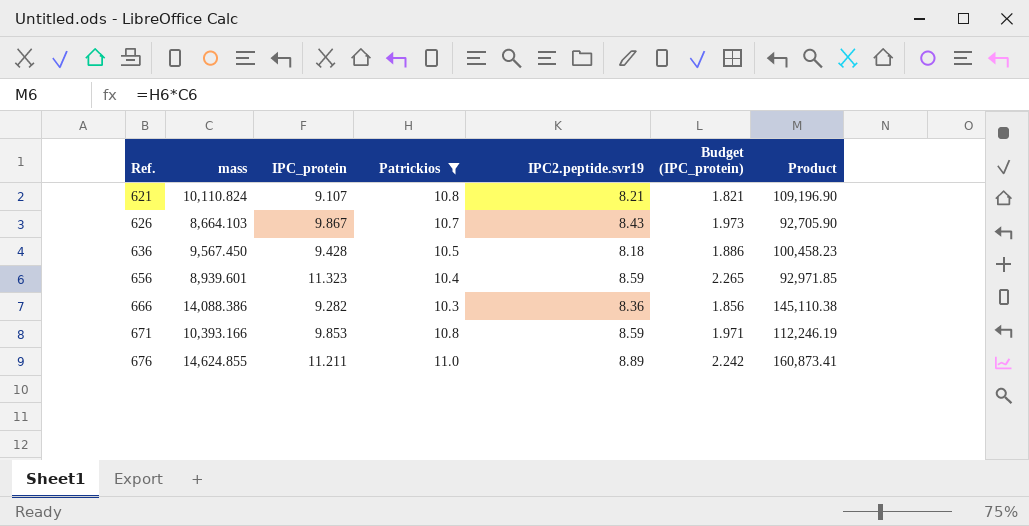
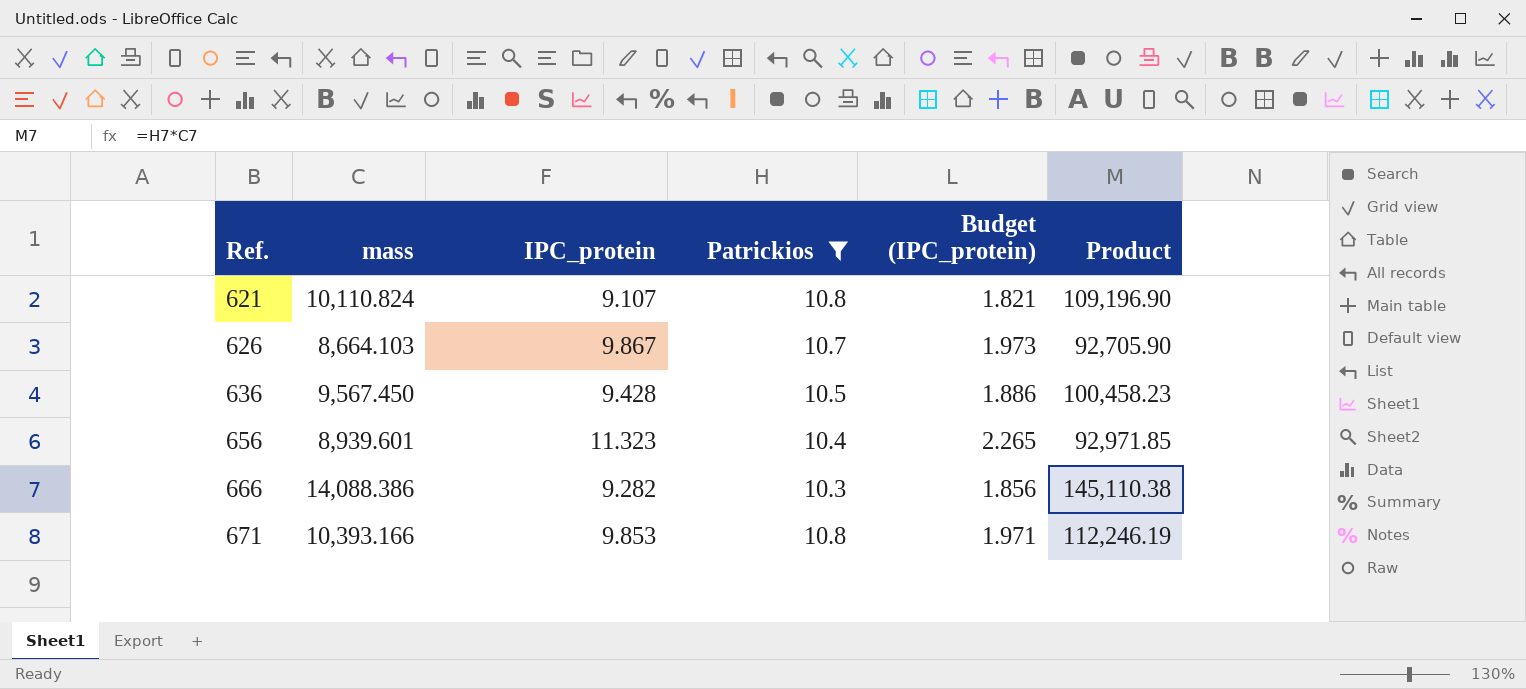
column IPC2.peptide.svr19 | position: 5 -> none
row 676: 14,624.855 | 11.211 | 11.0 | 8.89 | 2.242 | 160,873.41 -> none

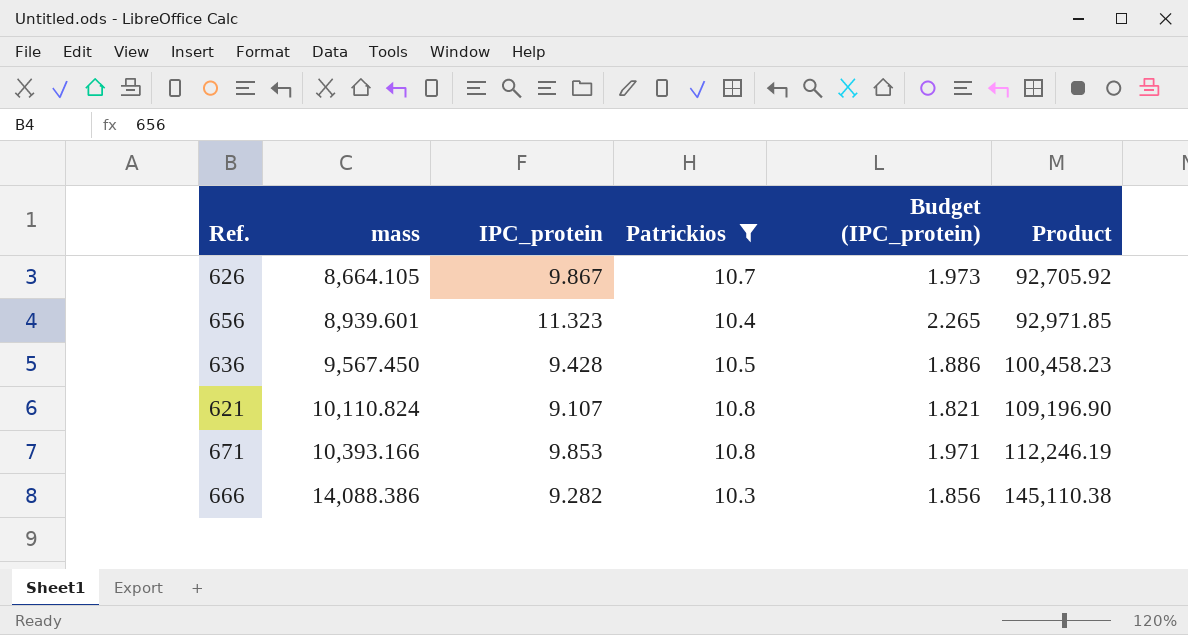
row order: Ref. ascending -> mass ascending
626 | mass: 8,664.103 -> 8,664.105
626 | Product: 92,705.90 -> 92,705.92

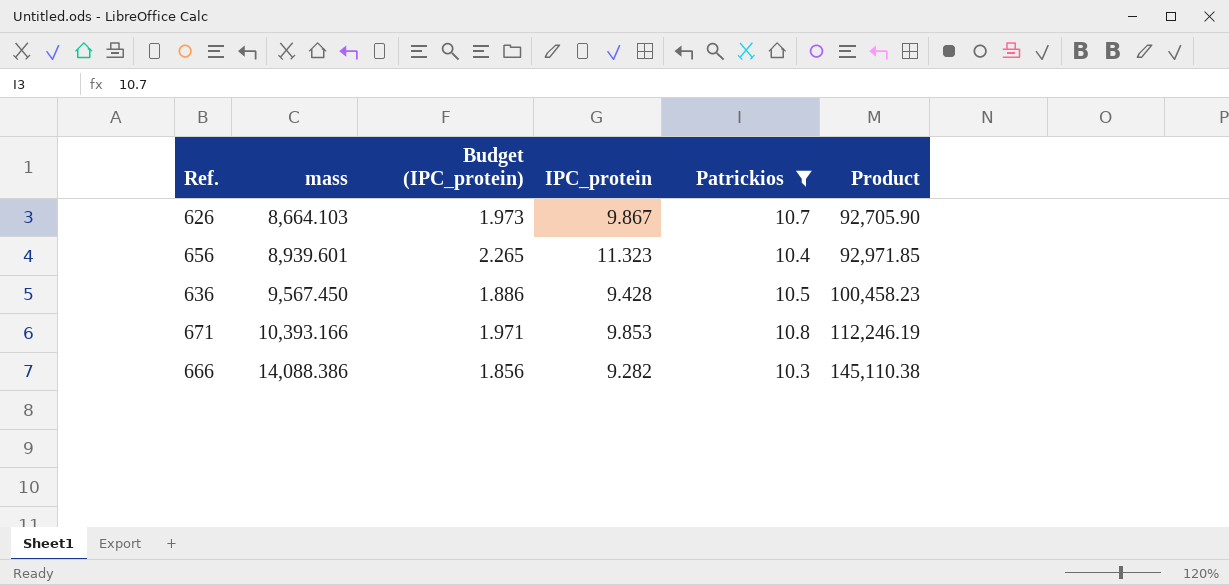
column Budget (IPC_protein) | position: 5 -> 3
row 621: 10,110.824 | 9.107 | 10.8 | 1.821 | 109,196.90 -> none
626 | mass: 8,664.105 -> 8,664.103
626 | Product: 92,705.92 -> 92,705.90

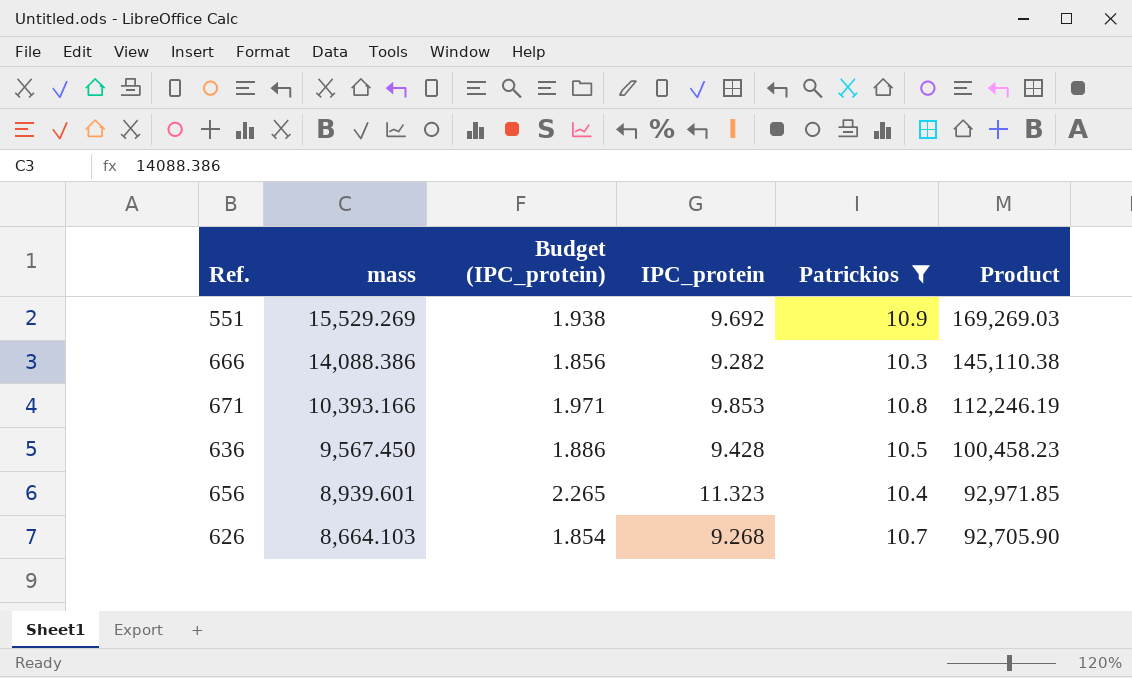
row order: mass ascending -> mass descending
row 551: none -> 15,529.269 | 1.938 | 9.692 | 10.9 | 169,269.03
626 | Budget (IPC_protein): 1.973 -> 1.854
626 | IPC_protein: 9.867 -> 9.268

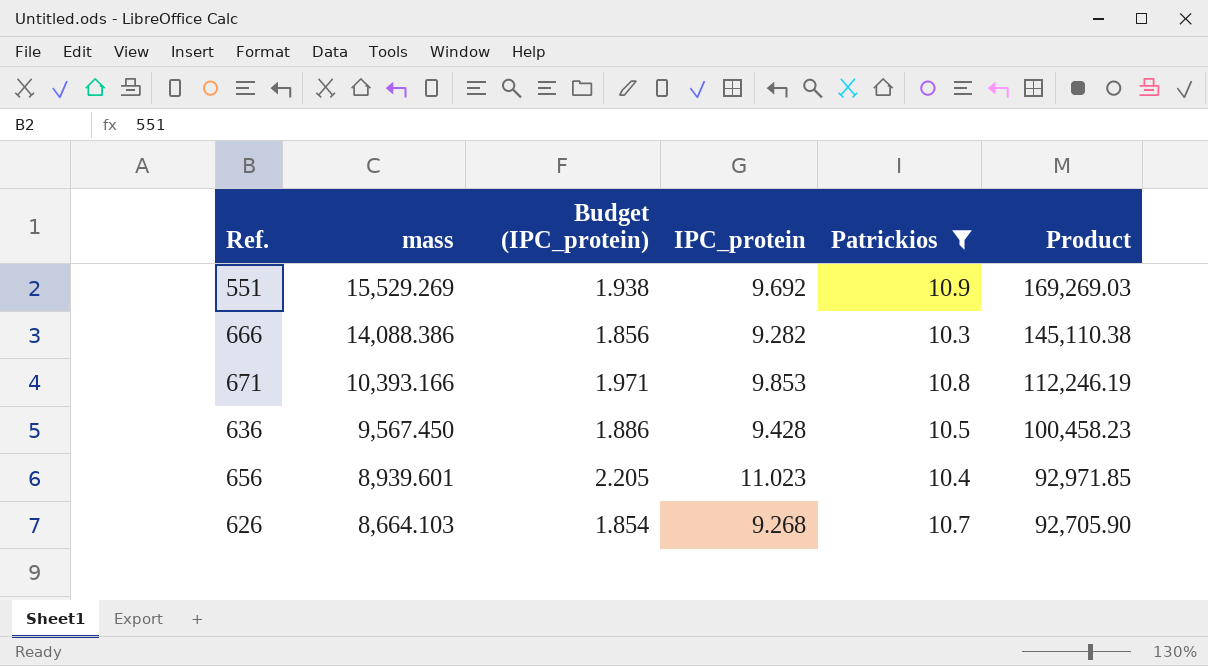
656 | Budget (IPC_protein): 2.265 -> 2.205
656 | IPC_protein: 11.323 -> 11.023

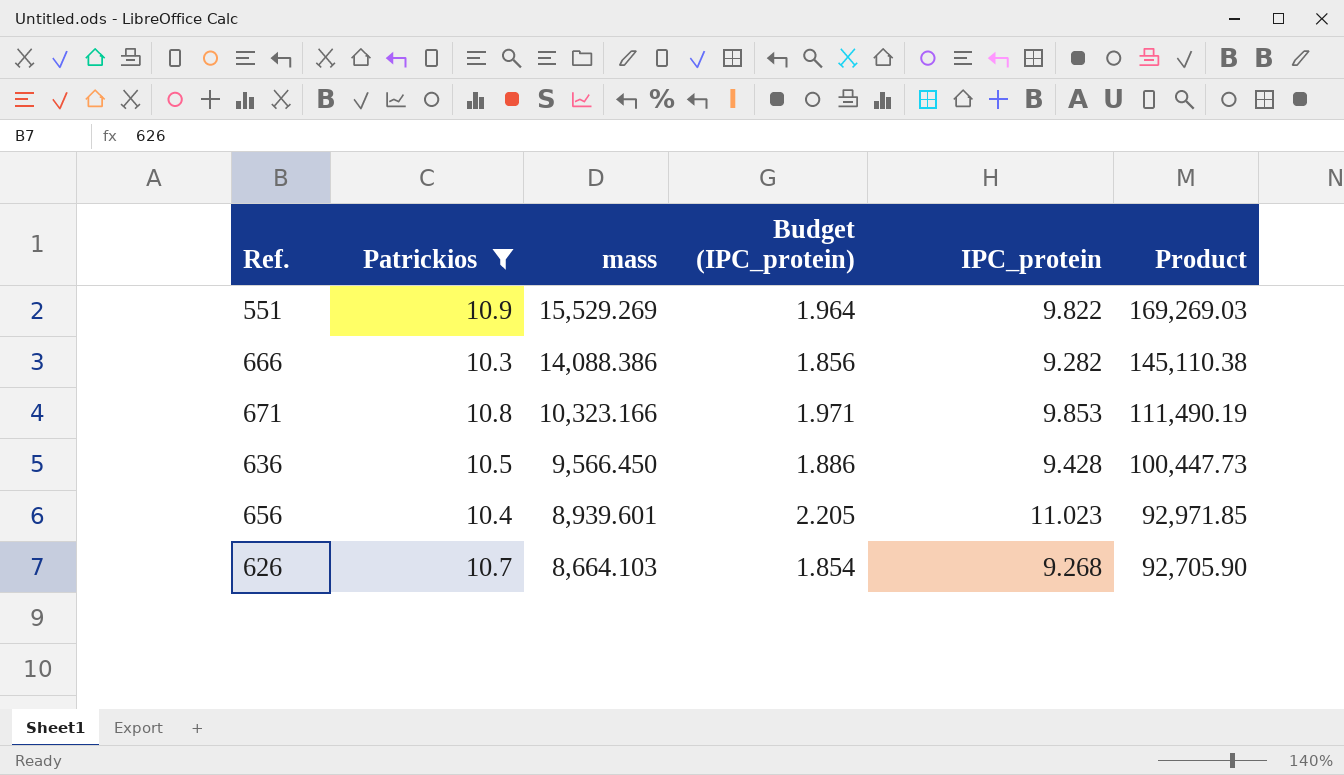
column Patrickios | position: 5 -> 2
551 | Budget (IPC_protein): 1.938 -> 1.964
551 | IPC_protein: 9.692 -> 9.822
671 | mass: 10,393.166 -> 10,323.166
671 | Product: 112,246.19 -> 111,490.19
636 | mass: 9,567.450 -> 9,566.450
636 | Product: 100,458.23 -> 100,447.73

